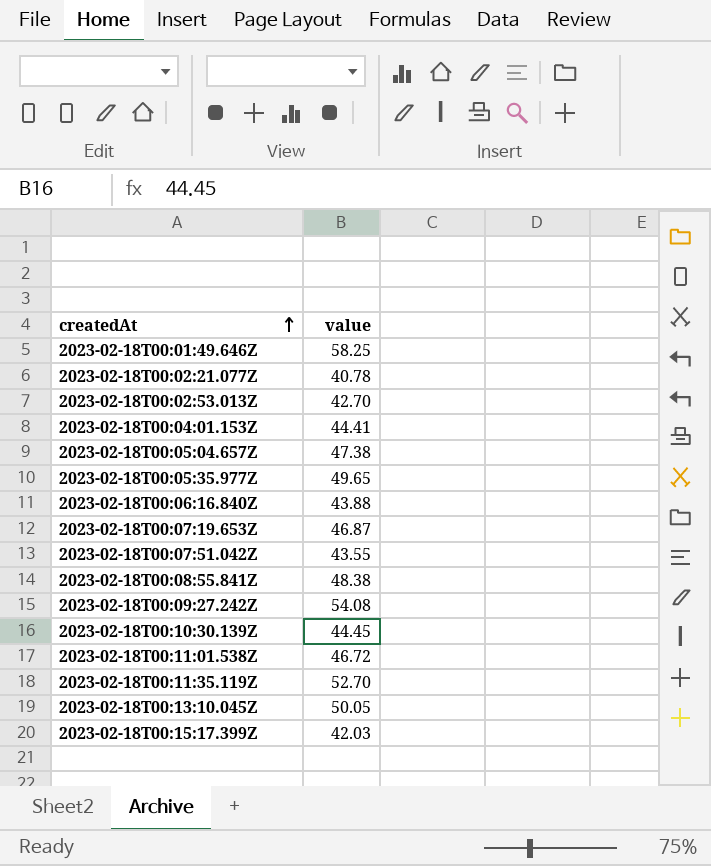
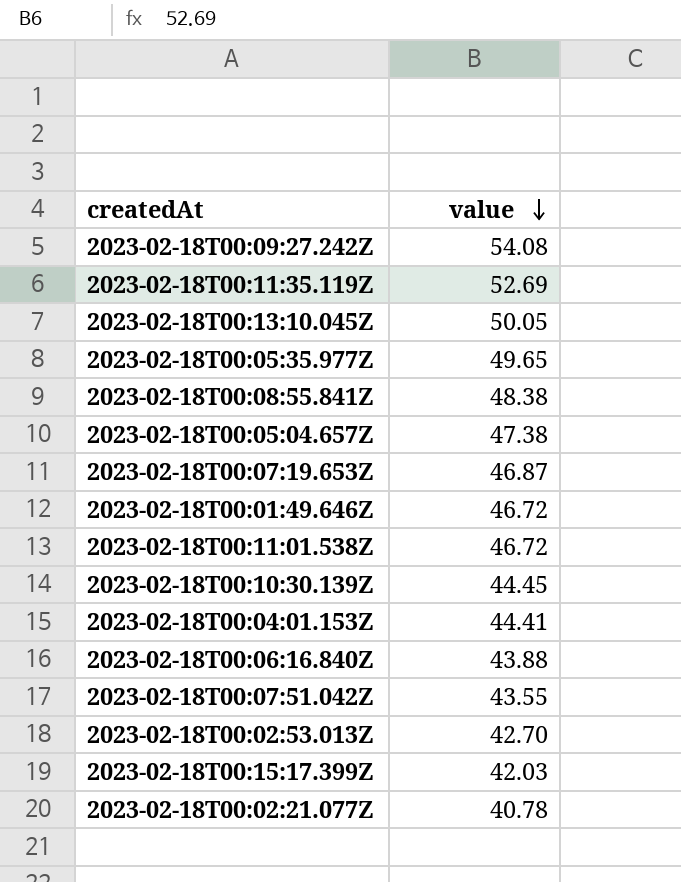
row order: createdAt ascending -> value descending
2023-02-18T00:11:35.119Z | value: 52.70 -> 52.69
2023-02-18T00:01:49.646Z | value: 58.25 -> 46.72

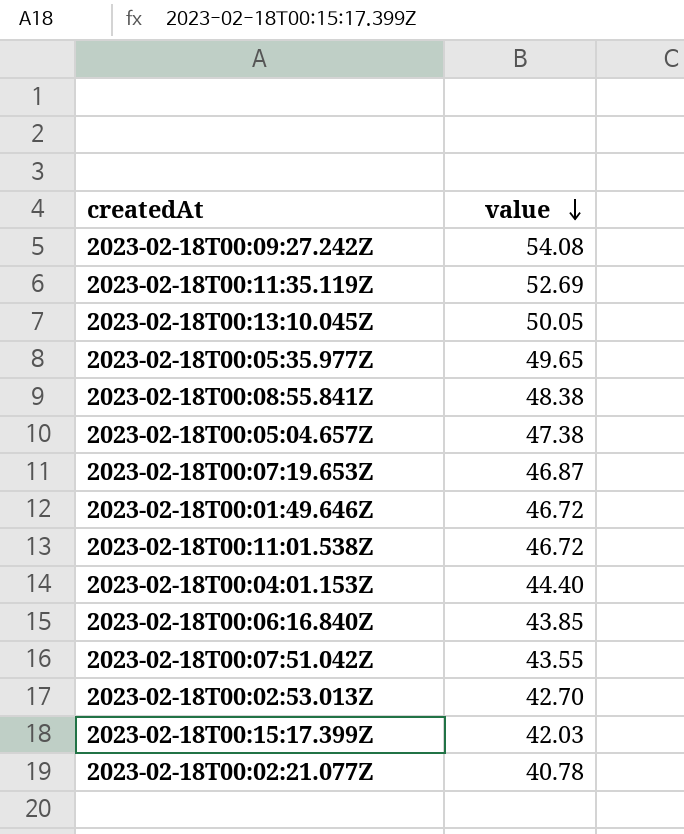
row 2023-02-18T00:10:30.139Z: 44.45 -> none
2023-02-18T00:04:01.153Z | value: 44.41 -> 44.40
2023-02-18T00:06:16.840Z | value: 43.88 -> 43.85

